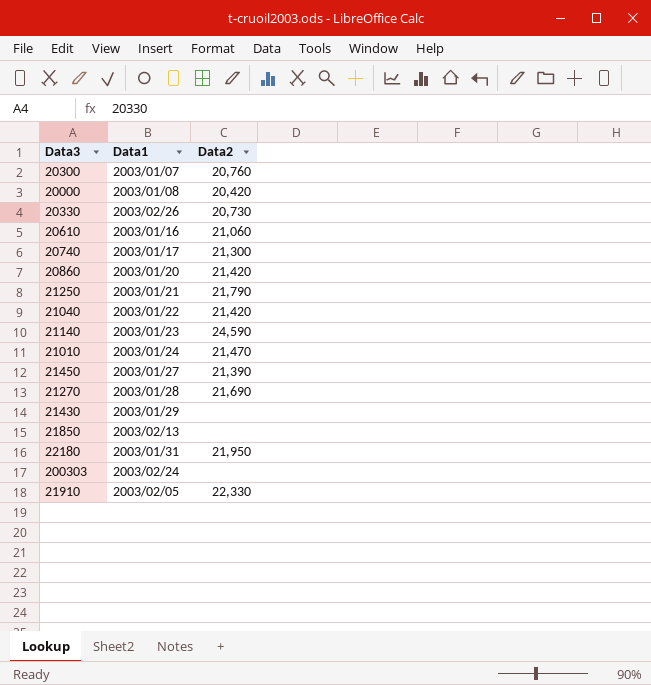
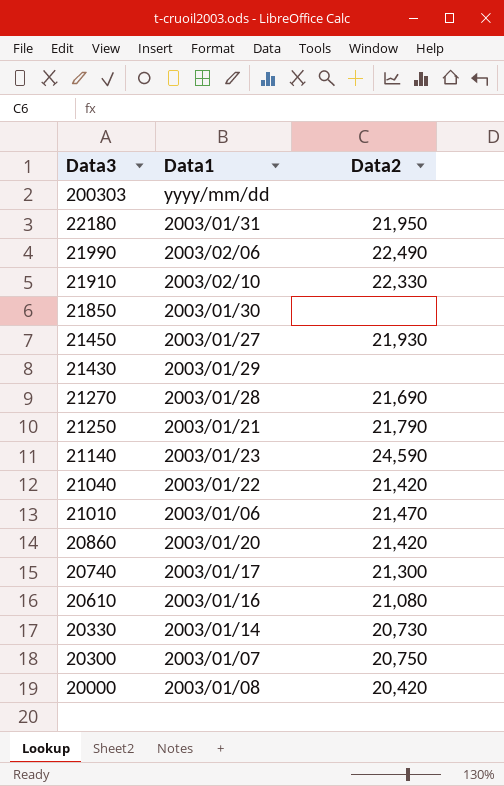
row order: none -> Data3 descending
200303 | Data1: 2003/02/24 -> yyyy/mm/dd
row 21990: none -> 2003/02/06 | 22,490
21910 | Data1: 2003/02/05 -> 2003/02/10
21850 | Data1: 2003/02/13 -> 2003/01/30
21450 | Data2: 21,390 -> 21,930
21010 | Data1: 2003/01/24 -> 2003/01/06
20610 | Data2: 21,060 -> 21,080
20330 | Data1: 2003/02/26 -> 2003/01/14
20300 | Data2: 20,760 -> 20,750

